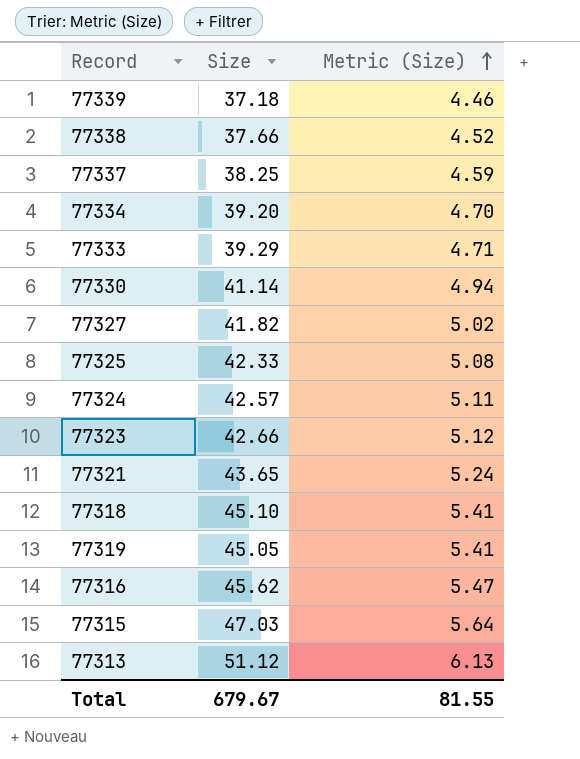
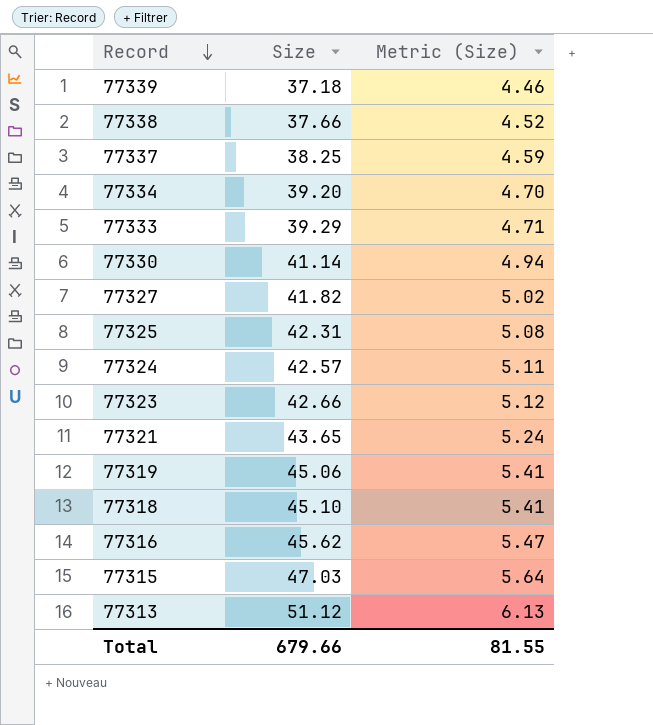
row order: Metric (Size) ascending -> Record descending
77325 | Size: 42.33 -> 42.31
77319 | Size: 45.05 -> 45.06
Total | Size: 679.67 -> 679.66

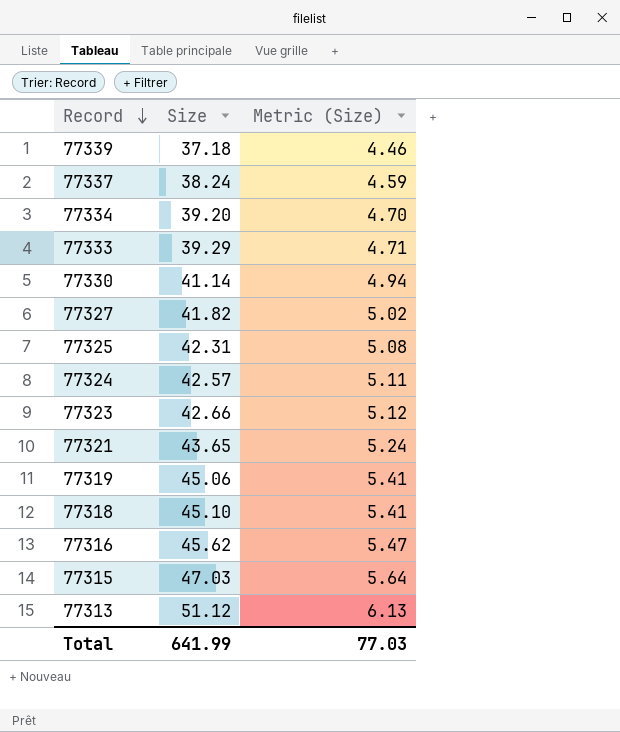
row 77338: 37.66 | 4.52 -> none
77337 | Size: 38.25 -> 38.24
Total | Size: 679.66 -> 641.99
Total | Metric (Size): 81.55 -> 77.03

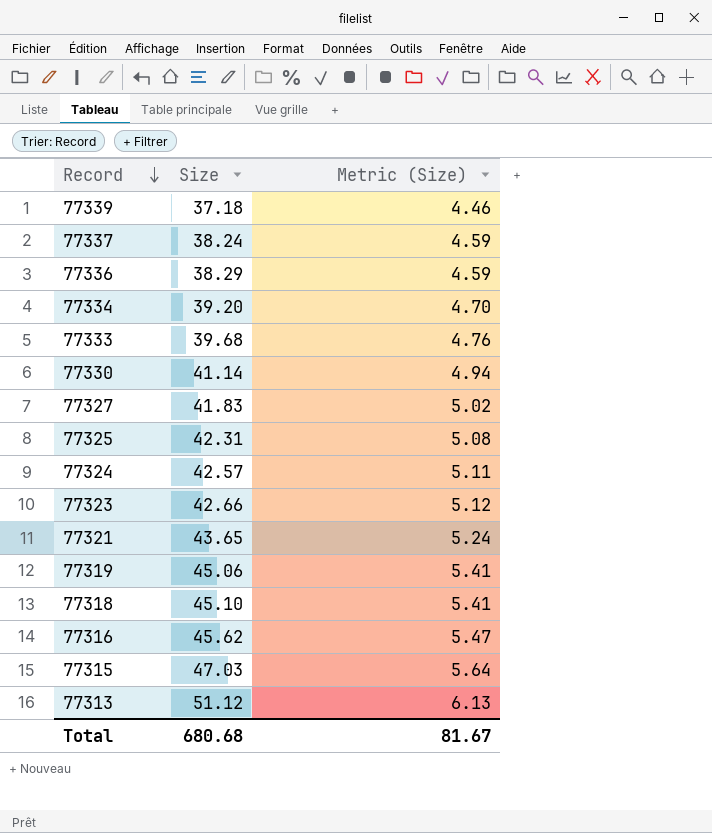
row 77336: none -> 38.29 | 4.59
77333 | Size: 39.29 -> 39.68
77333 | Metric (Size): 4.71 -> 4.76
77327 | Size: 41.82 -> 41.83
Total | Size: 641.99 -> 680.68
Total | Metric (Size): 77.03 -> 81.67

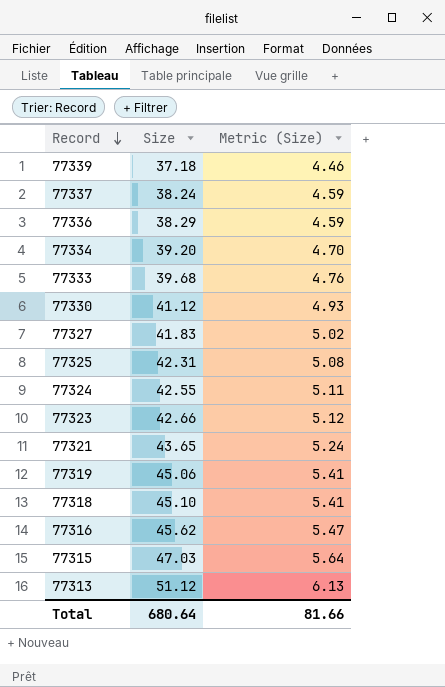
77330 | Size: 41.14 -> 41.12
77330 | Metric (Size): 4.94 -> 4.93
77324 | Size: 42.57 -> 42.55
Total | Size: 680.68 -> 680.64
Total | Metric (Size): 81.67 -> 81.66

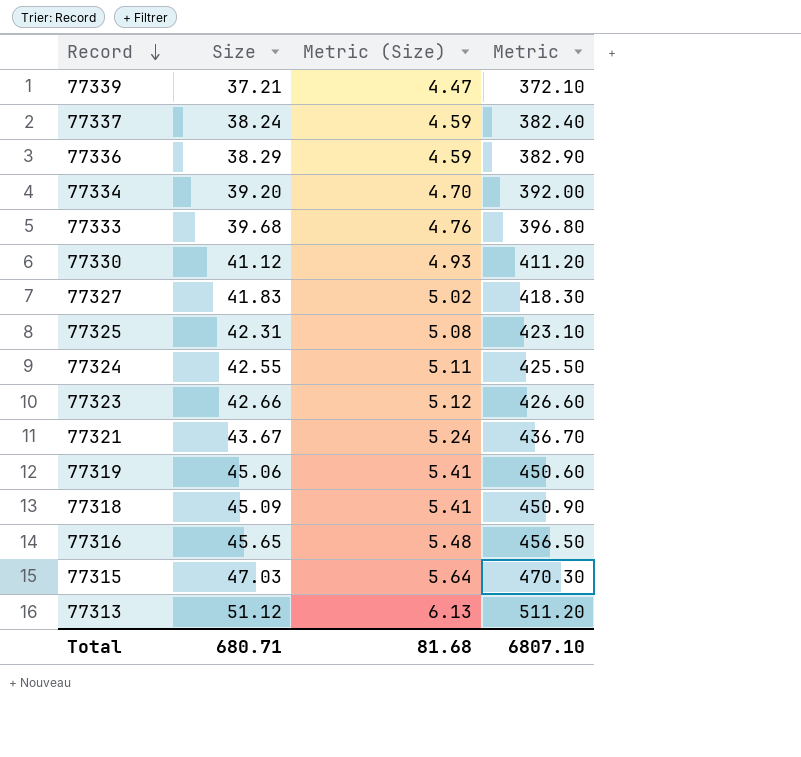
column Metric | formula: none -> [Size] * 10
77339 | Size: 37.18 -> 37.21
77339 | Metric (Size): 4.46 -> 4.47
77321 | Size: 43.65 -> 43.67
77318 | Size: 45.10 -> 45.09
77316 | Size: 45.62 -> 45.65
77316 | Metric (Size): 5.47 -> 5.48
Total | Size: 680.64 -> 680.71
Total | Metric (Size): 81.66 -> 81.68

